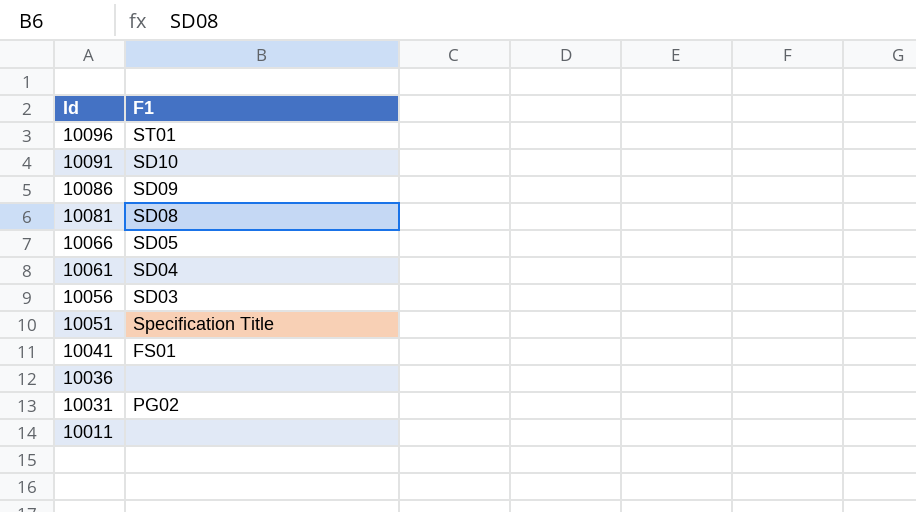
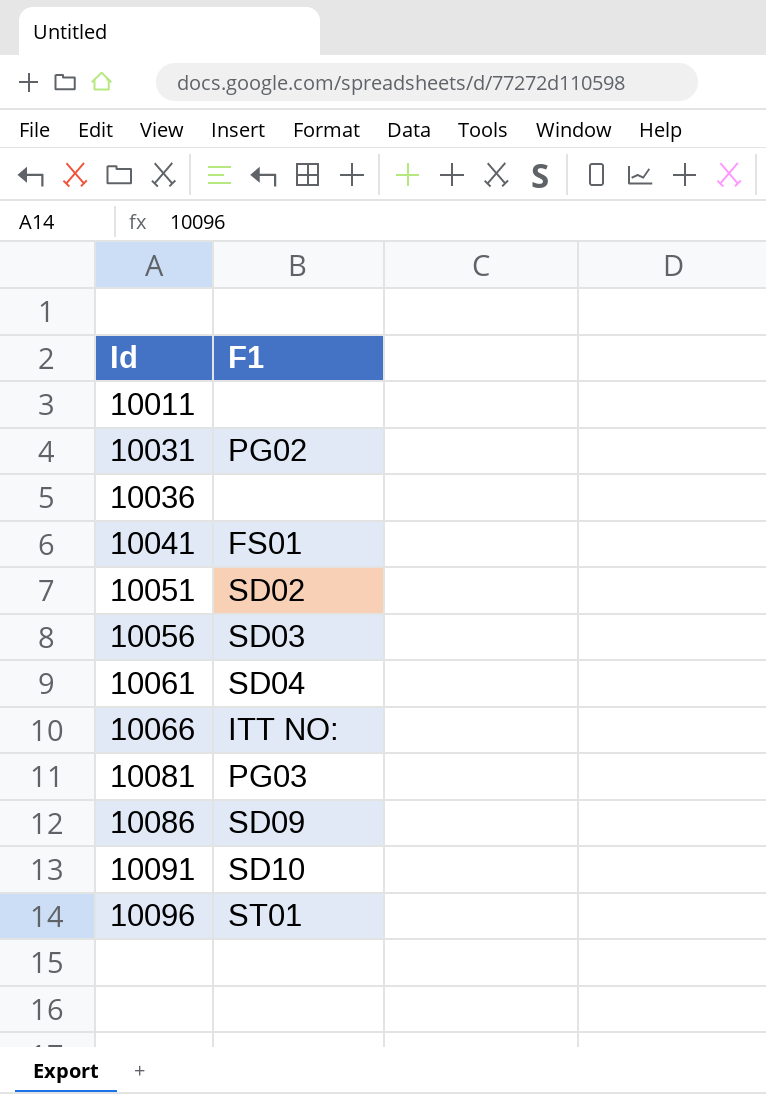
row order: Id descending -> Id ascending
10051 | F1: Specification Title -> SD02
10066 | F1: SD05 -> ITT NO:
10081 | F1: SD08 -> PG03

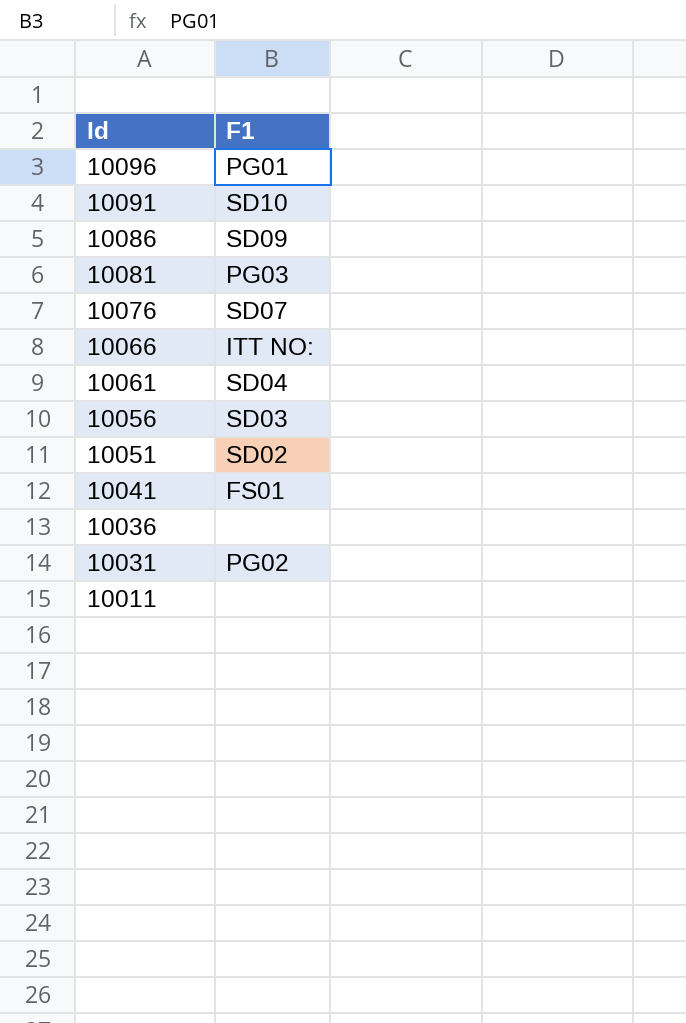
row order: Id ascending -> Id descending
10096 | F1: ST01 -> PG01
row 10076: none -> SD07

